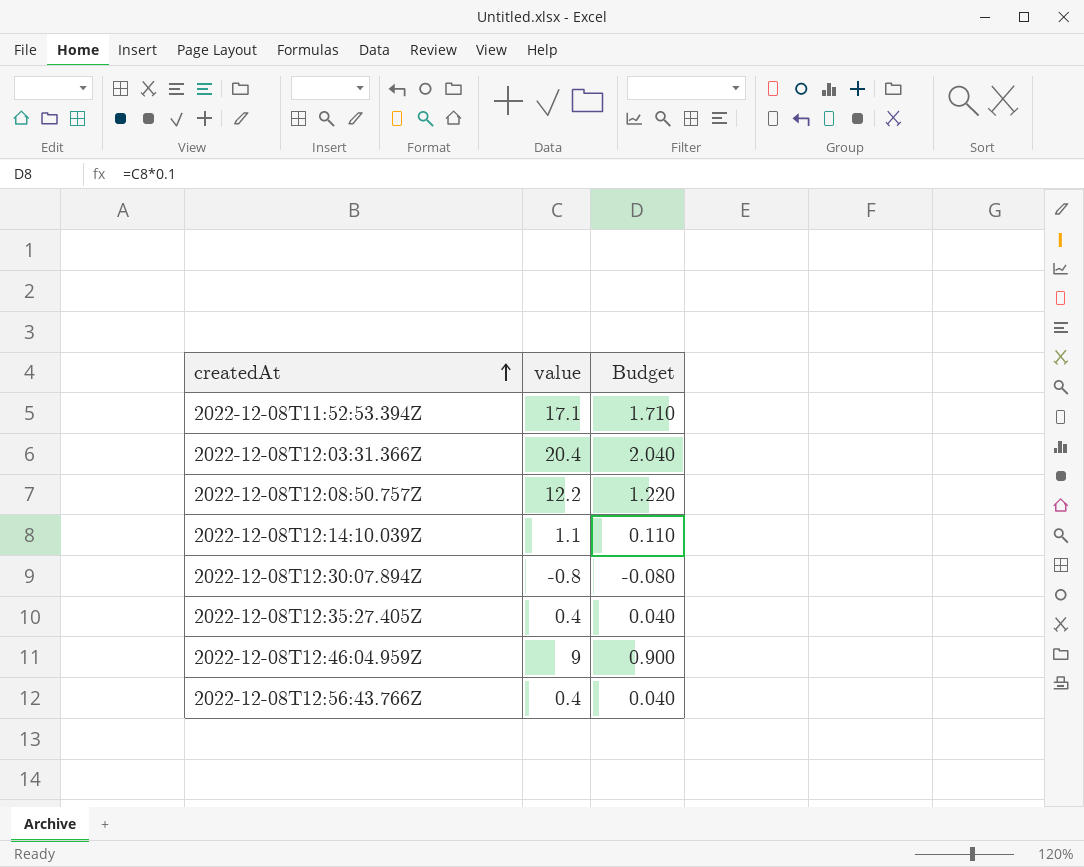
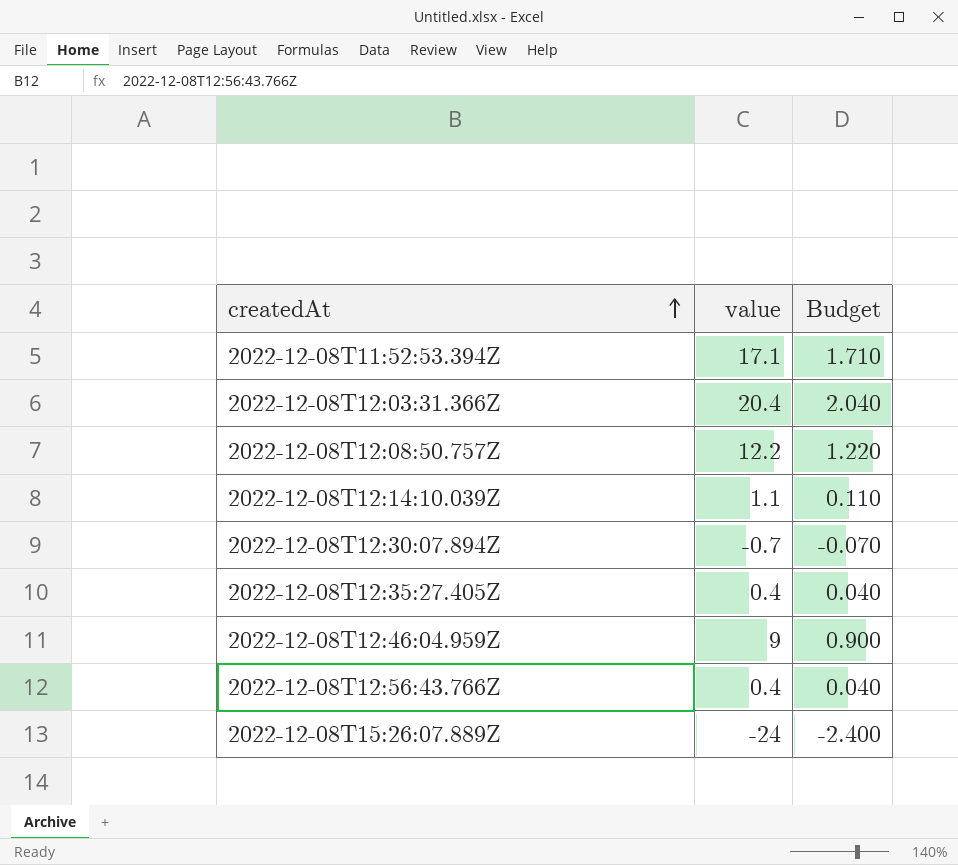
2022-12-08T12:30:07.894Z | value: -0.8 -> -0.7
2022-12-08T12:30:07.894Z | Budget: -0.080 -> -0.070
row 2022-12-08T15:26:07.889Z: none -> -24 | -2.400

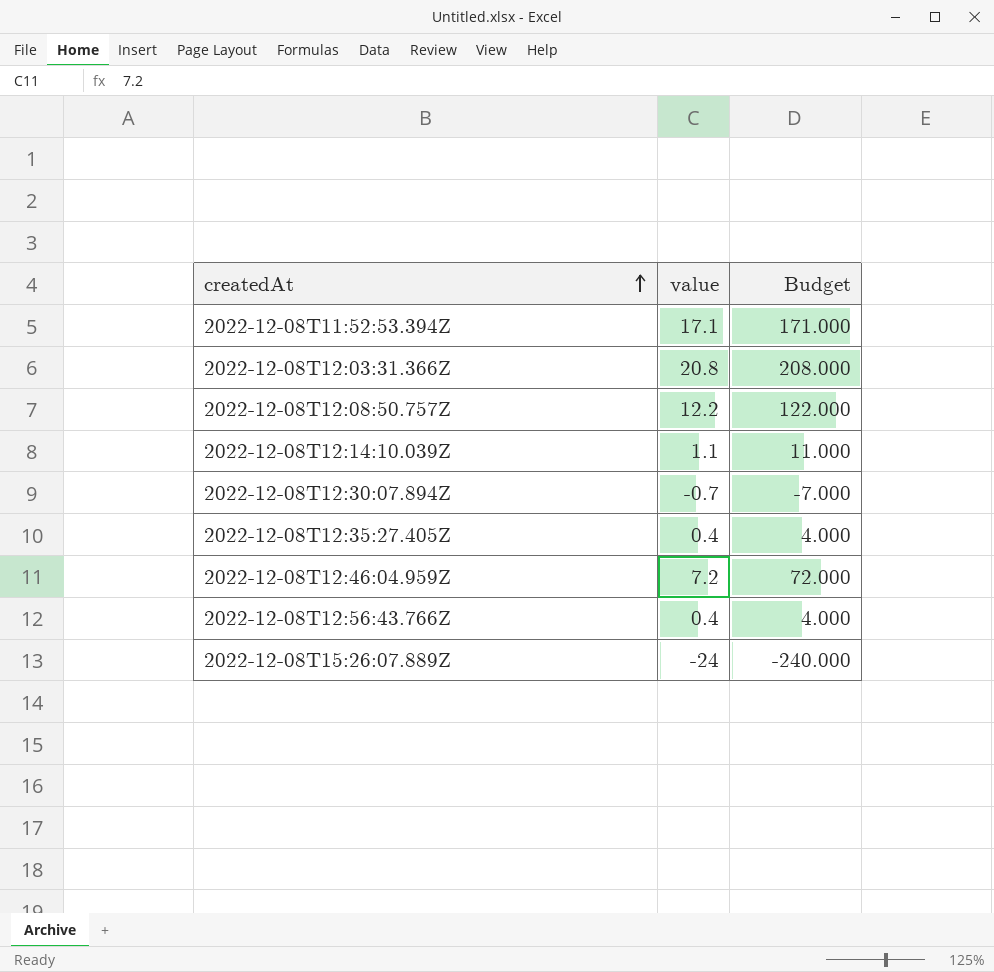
column Budget | formula: [value] * 0.1 -> [value] * 10
2022-12-08T12:03:31.366Z | value: 20.4 -> 20.8
2022-12-08T12:46:04.959Z | value: 9 -> 7.2

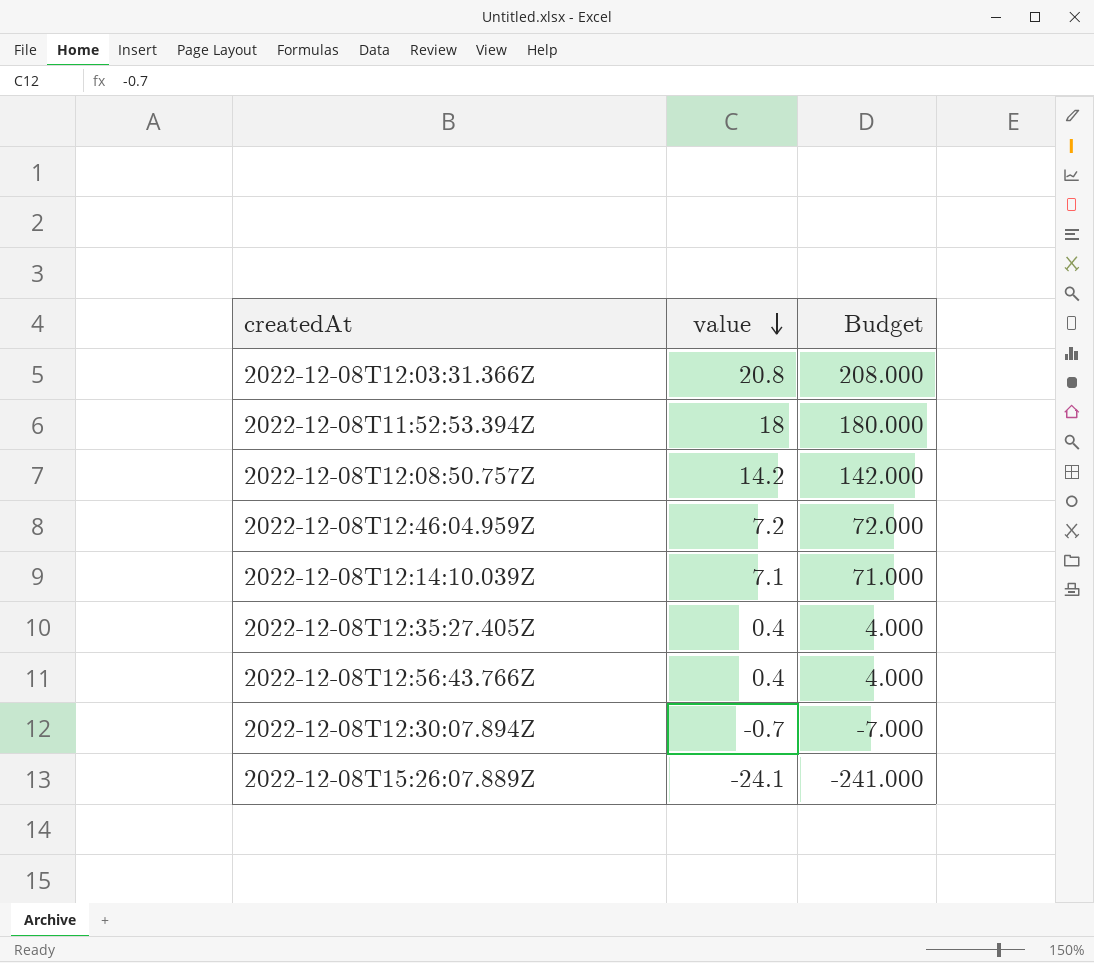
row order: createdAt ascending -> value descending
2022-12-08T11:52:53.394Z | value: 17.1 -> 18
2022-12-08T11:52:53.394Z | Budget: 171.000 -> 180.000
2022-12-08T12:08:50.757Z | value: 12.2 -> 14.2
2022-12-08T12:08:50.757Z | Budget: 122.000 -> 142.000
2022-12-08T12:14:10.039Z | value: 1.1 -> 7.1
2022-12-08T12:14:10.039Z | Budget: 11.000 -> 71.000
2022-12-08T15:26:07.889Z | value: -24 -> -24.1
2022-12-08T15:26:07.889Z | Budget: -240.000 -> -241.000

